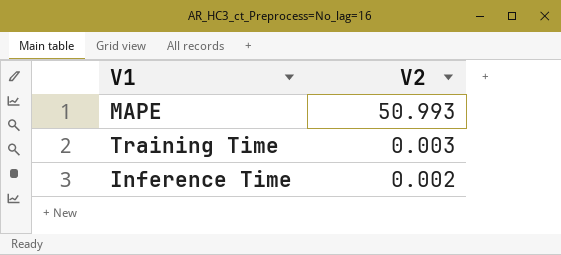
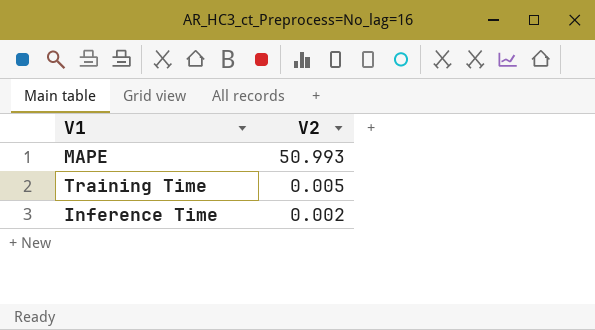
Training Time | V2: 0.003 -> 0.005

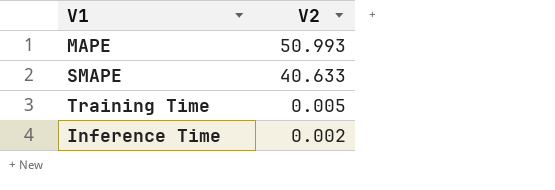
row SMAPE: none -> 40.633

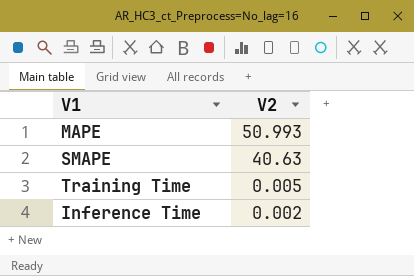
SMAPE | V2: 40.633 -> 40.63

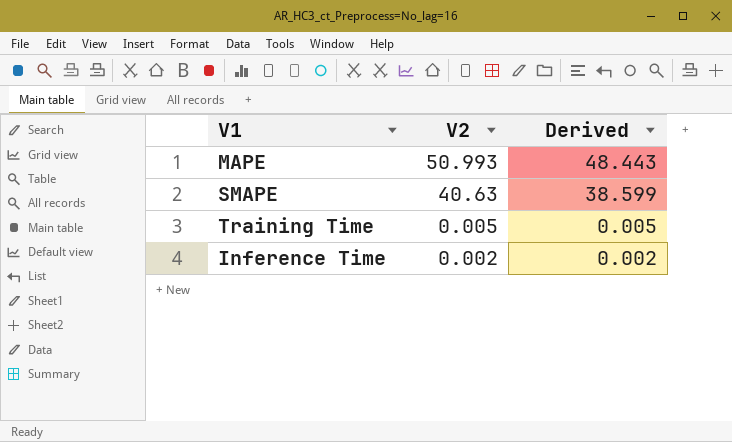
column Derived | formula: none -> [V2] * 0.95

